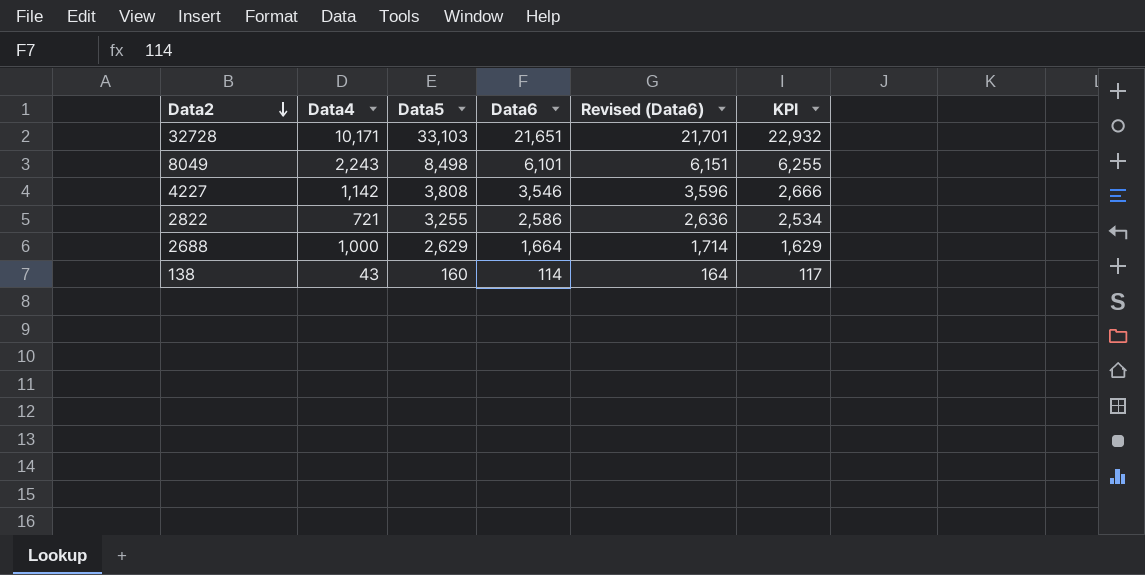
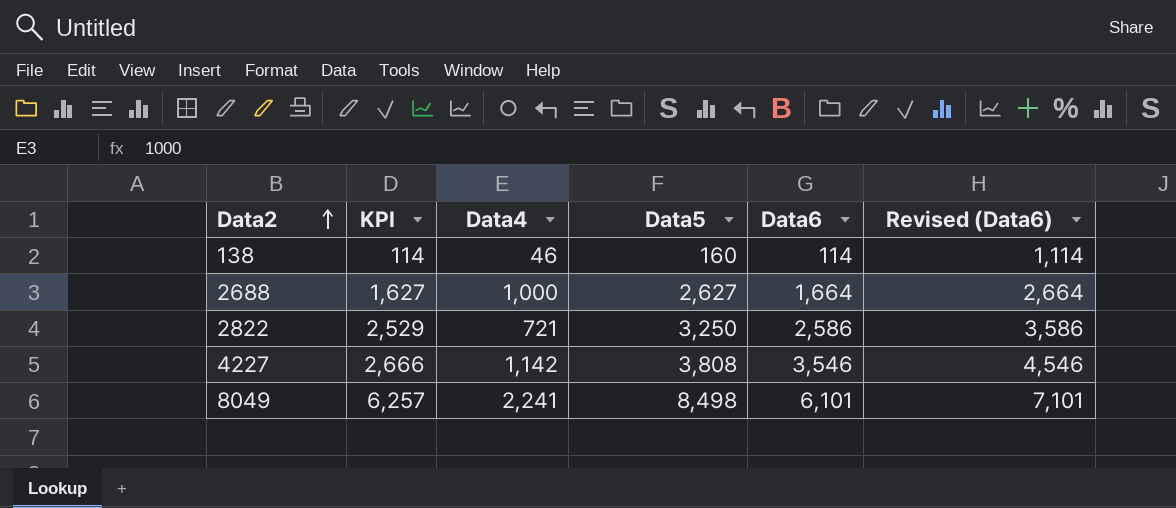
row order: Data2 descending -> Data2 ascending
column KPI | position: 6 -> 2
column Revised (Data6) | formula: [Data6] + 50 -> [Data6] + 1000
row 32728: 10,171 | 33,103 | 21,651 | 21,701 | 22,932 -> none
138 | KPI: 117 -> 114
138 | Data4: 43 -> 46
2688 | KPI: 1,629 -> 1,627
2688 | Data5: 2,629 -> 2,627
2822 | KPI: 2,534 -> 2,529
2822 | Data5: 3,255 -> 3,250
8049 | KPI: 6,255 -> 6,257
8049 | Data4: 2,243 -> 2,241

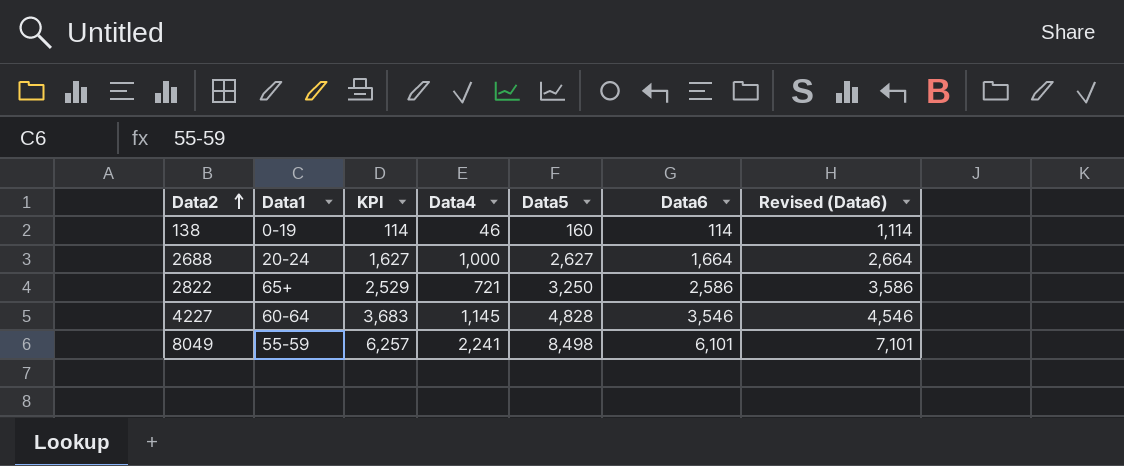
column Data1 | position: none -> 2
4227 | KPI: 2,666 -> 3,683
4227 | Data4: 1,142 -> 1,145
4227 | Data5: 3,808 -> 4,828

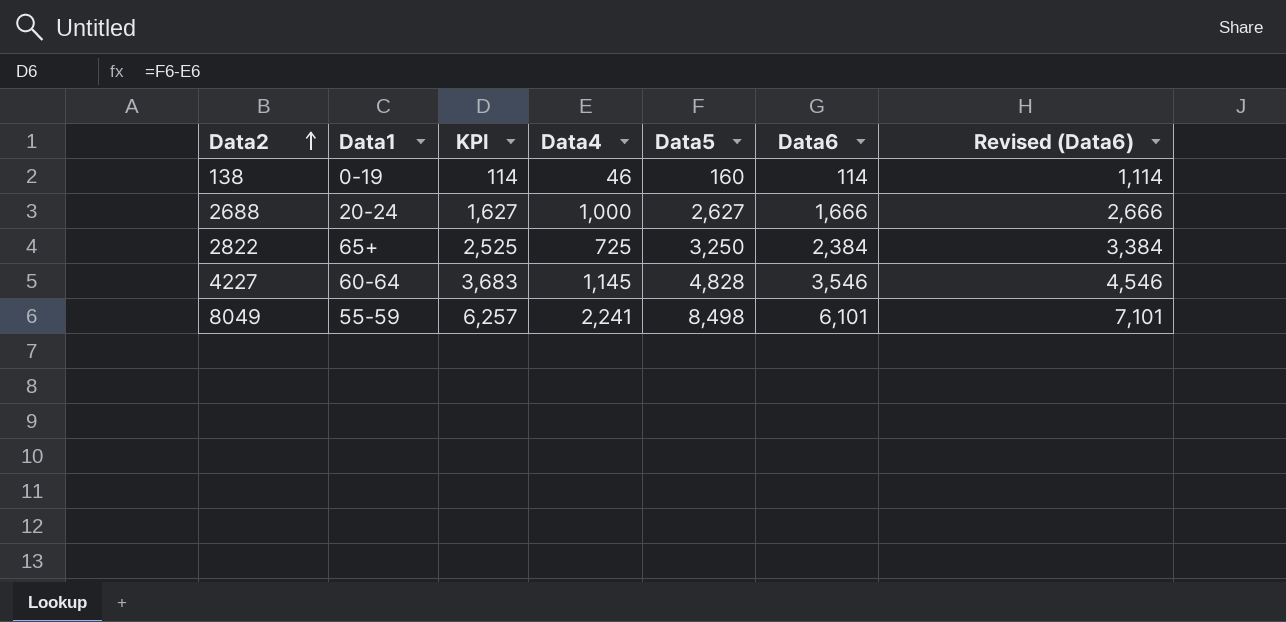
2688 | Data6: 1,664 -> 1,666
2688 | Revised (Data6): 2,664 -> 2,666
2822 | KPI: 2,529 -> 2,525
2822 | Data4: 721 -> 725
2822 | Data6: 2,586 -> 2,384
2822 | Revised (Data6): 3,586 -> 3,384

